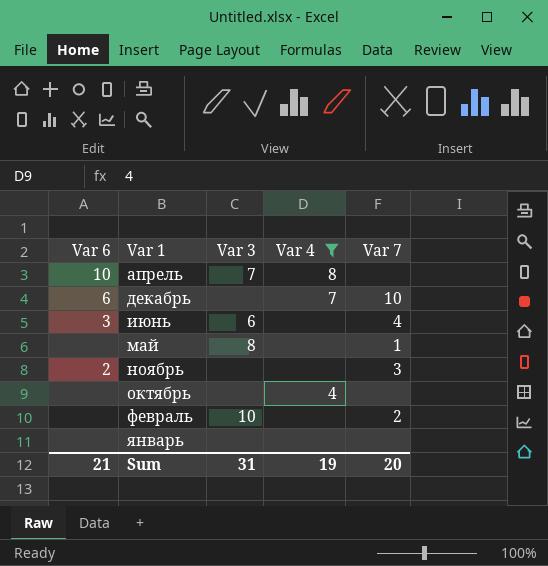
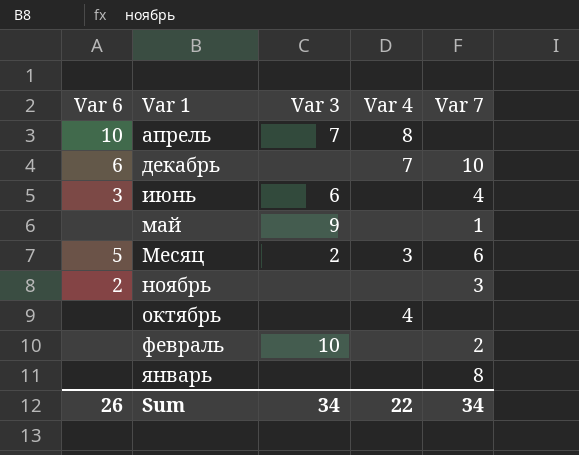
filter: Var 4 != 3 -> none
май | Var 3: 8 -> 9
январь | Var 7: none -> 8
Sum | Var 6: 21 -> 26
Sum | Var 3: 31 -> 34
Sum | Var 4: 19 -> 22
Sum | Var 7: 20 -> 34

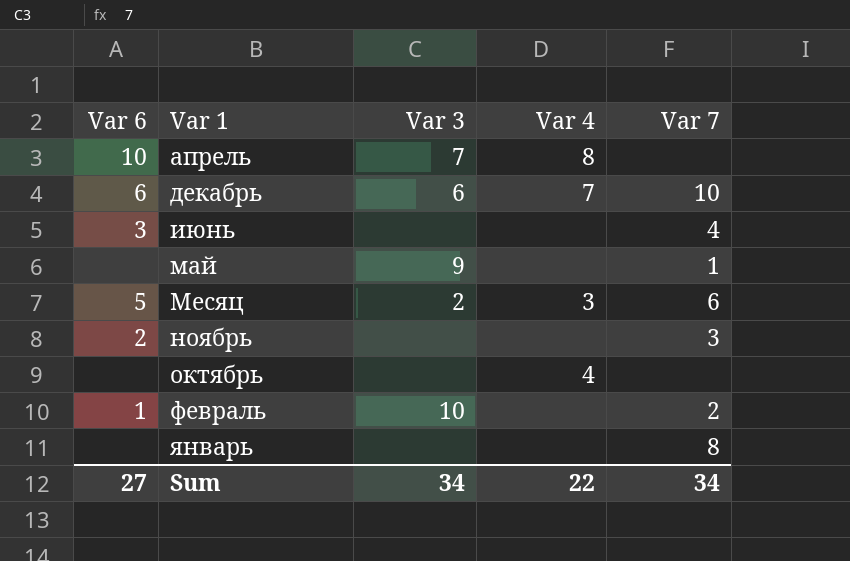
декабрь | Var 3: none -> 6
июнь | Var 3: 6 -> none
февраль | Var 6: none -> 1
Sum | Var 6: 26 -> 27

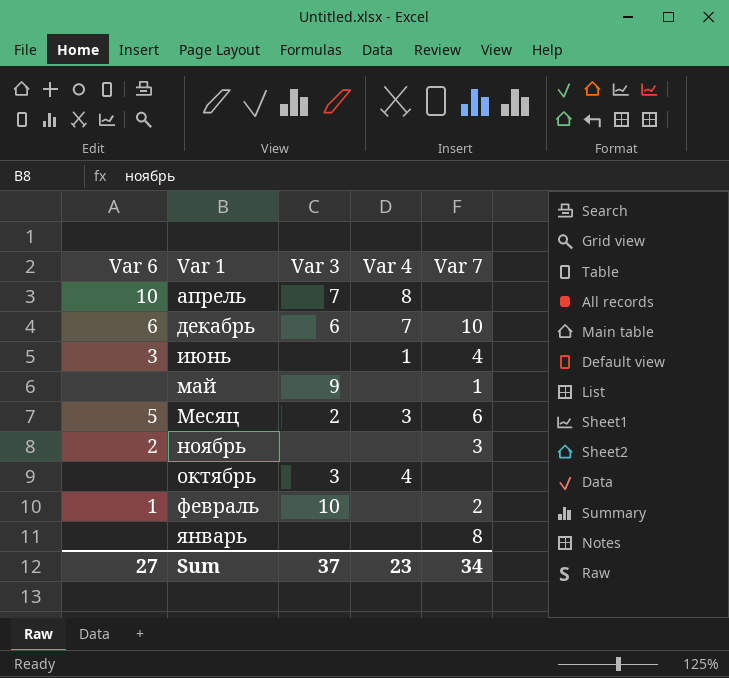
июнь | Var 4: none -> 1
октябрь | Var 3: none -> 3
Sum | Var 3: 34 -> 37
Sum | Var 4: 22 -> 23

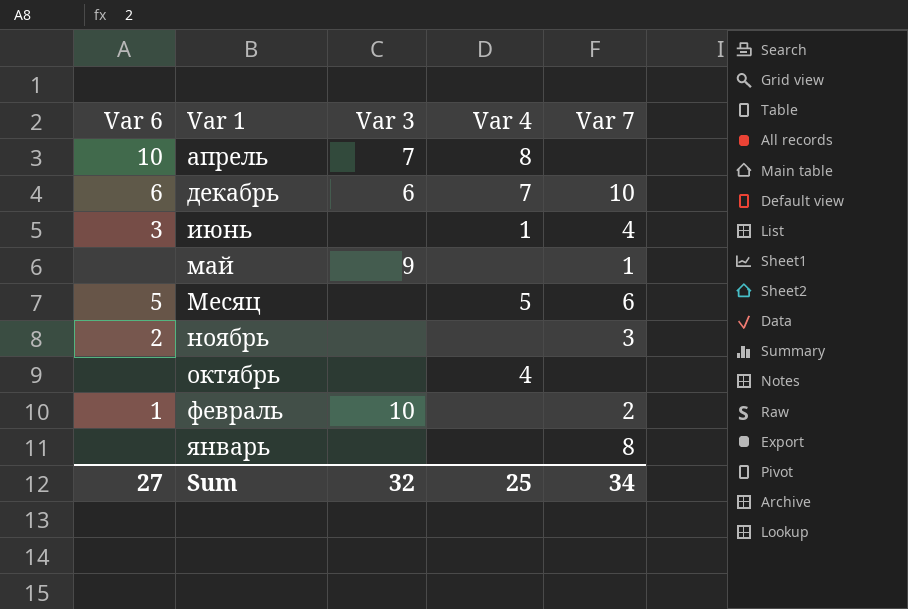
Месяц | Var 3: 2 -> none
Месяц | Var 4: 3 -> 5
октябрь | Var 3: 3 -> none
Sum | Var 3: 37 -> 32
Sum | Var 4: 23 -> 25

